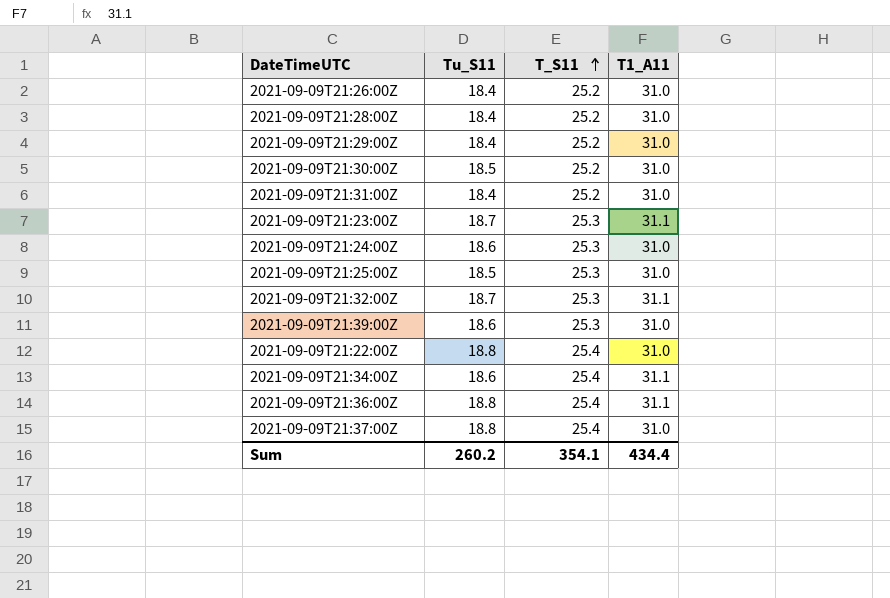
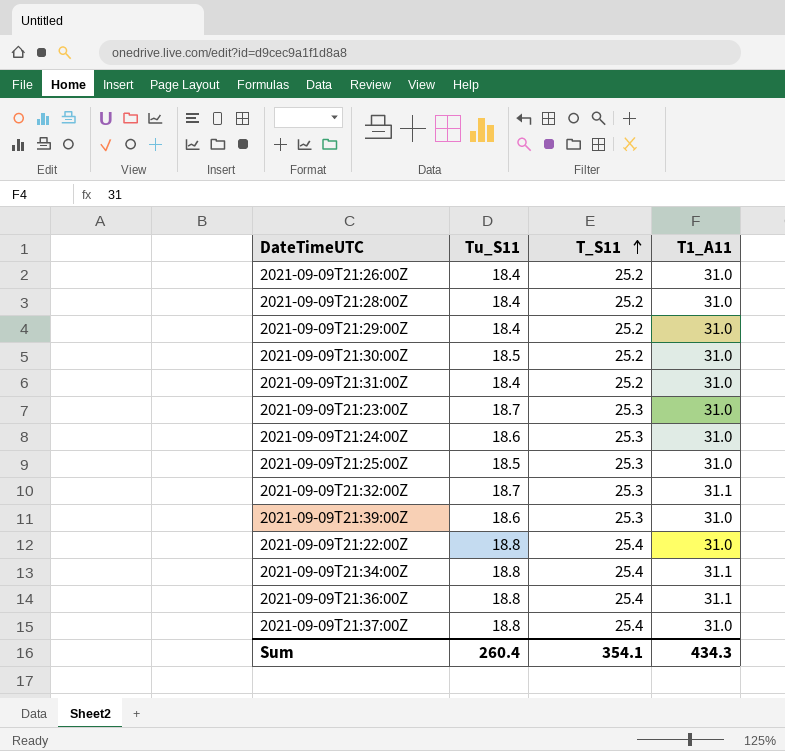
2021-09-09T21:23:00Z | T1_A11: 31.1 -> 31.0
2021-09-09T21:34:00Z | Tu_S11: 18.6 -> 18.8
Sum | Tu_S11: 260.2 -> 260.4
Sum | T1_A11: 434.4 -> 434.3

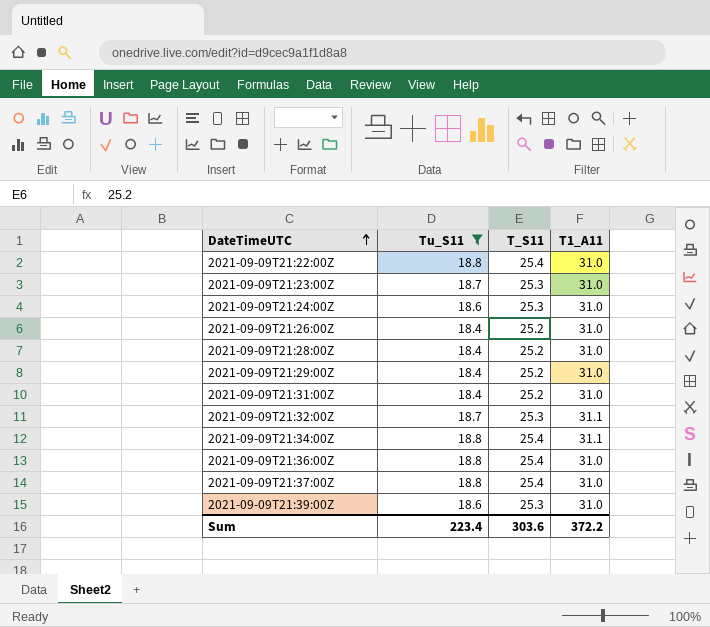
filter: none -> Tu_S11 != 18.5
row order: T_S11 ascending -> DateTimeUTC ascending
2021-09-09T21:36:00Z | T1_A11: 31.1 -> 31.0
Sum | Tu_S11: 260.4 -> 223.4
Sum | T_S11: 354.1 -> 303.6
Sum | T1_A11: 434.3 -> 372.2

